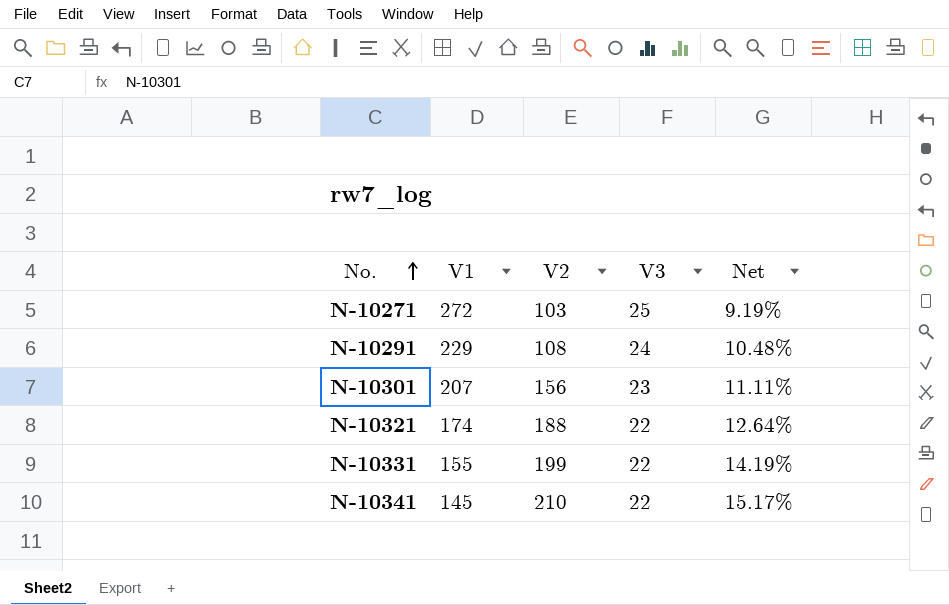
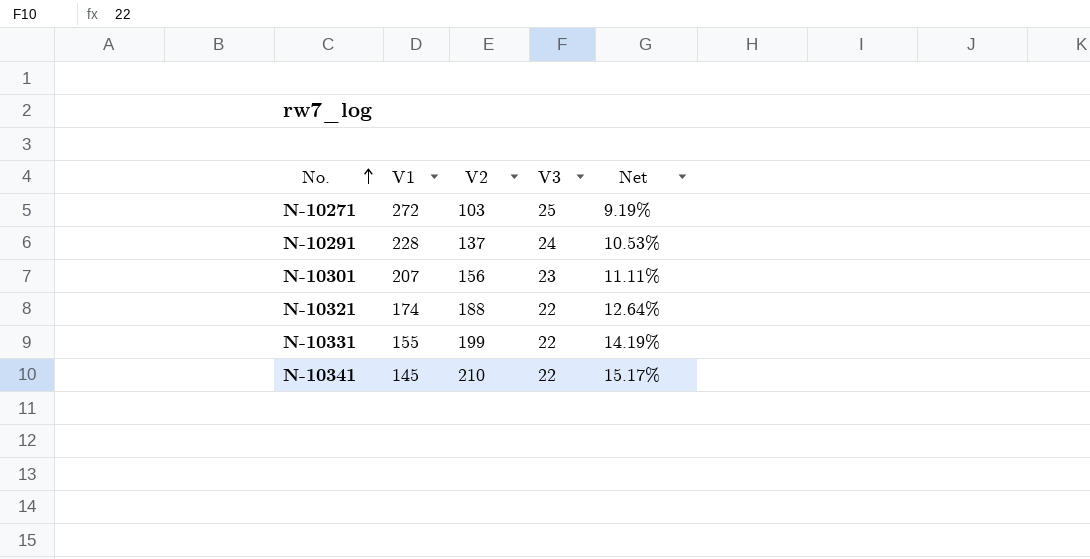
N-10291 | V1: 229 -> 228
N-10291 | V2: 108 -> 137
N-10291 | Net: 10.48% -> 10.53%

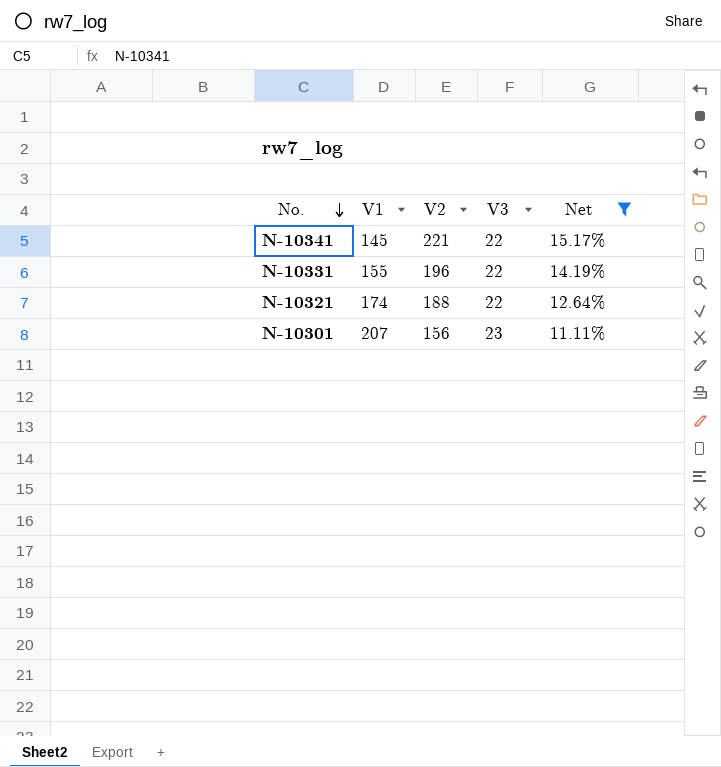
filter: none -> Net >= 11.11%
row order: No. ascending -> No. descending
N-10341 | V2: 210 -> 221
N-10331 | V2: 199 -> 196

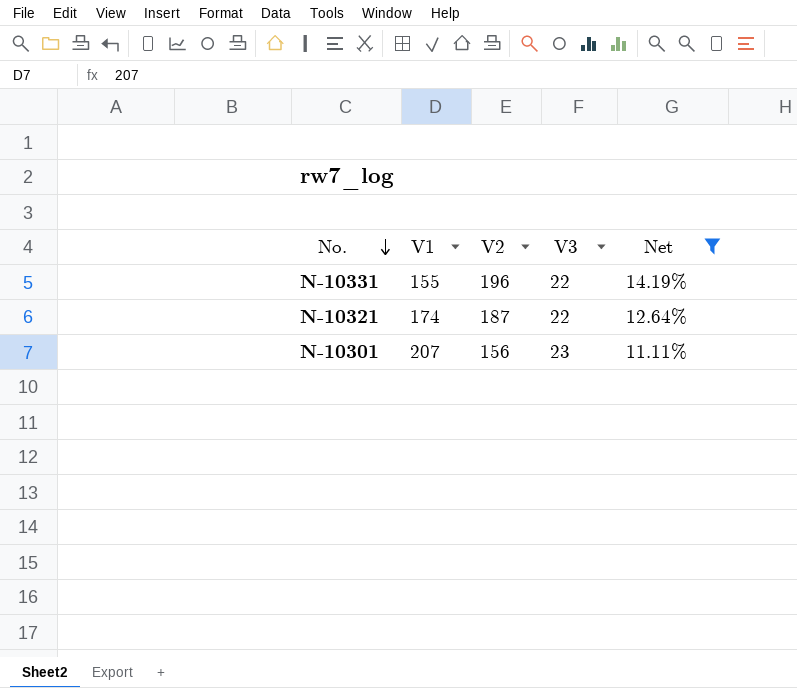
row N-10341: 145 | 221 | 22 | 15.17% -> none
N-10321 | V2: 188 -> 187

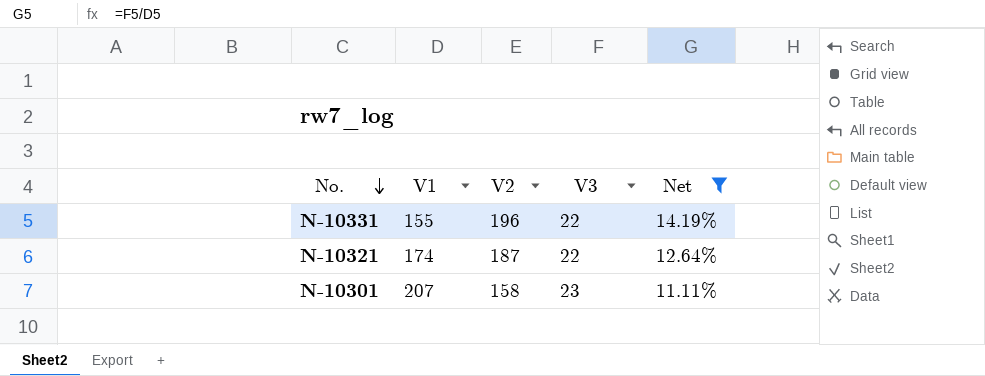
N-10301 | V2: 156 -> 158

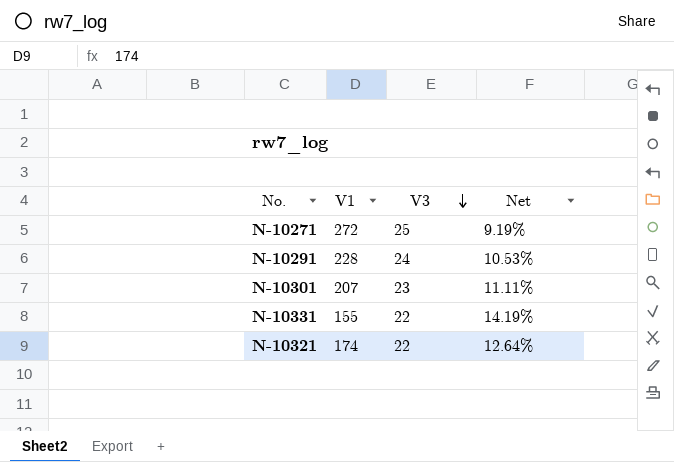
filter: Net >= 11.11% -> none
row order: No. descending -> V3 descending
column V2 | position: 3 -> none

